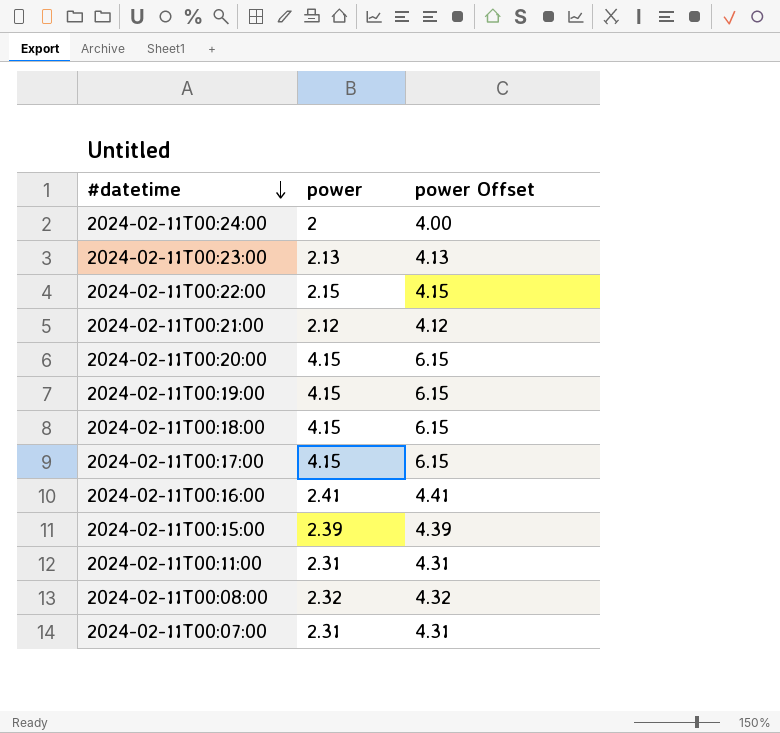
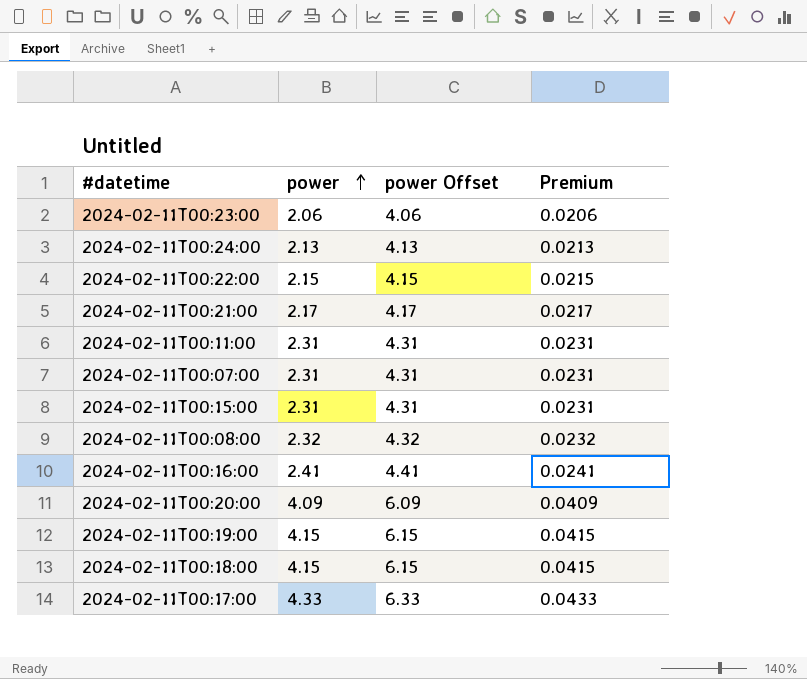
row order: #datetime descending -> power ascending
column Premium | formula: none -> [power] * 0.01
2024-02-11T00:23:00 | power: 2.13 -> 2.06
2024-02-11T00:23:00 | power Offset: 4.13 -> 4.06
2024-02-11T00:24:00 | power: 2 -> 2.13
2024-02-11T00:24:00 | power Offset: 4.00 -> 4.13
2024-02-11T00:21:00 | power: 2.12 -> 2.17
2024-02-11T00:21:00 | power Offset: 4.12 -> 4.17
2024-02-11T00:15:00 | power: 2.39 -> 2.31
2024-02-11T00:15:00 | power Offset: 4.39 -> 4.31
2024-02-11T00:20:00 | power: 4.15 -> 4.09
2024-02-11T00:20:00 | power Offset: 6.15 -> 6.09
2024-02-11T00:17:00 | power: 4.15 -> 4.33
2024-02-11T00:17:00 | power Offset: 6.15 -> 6.33

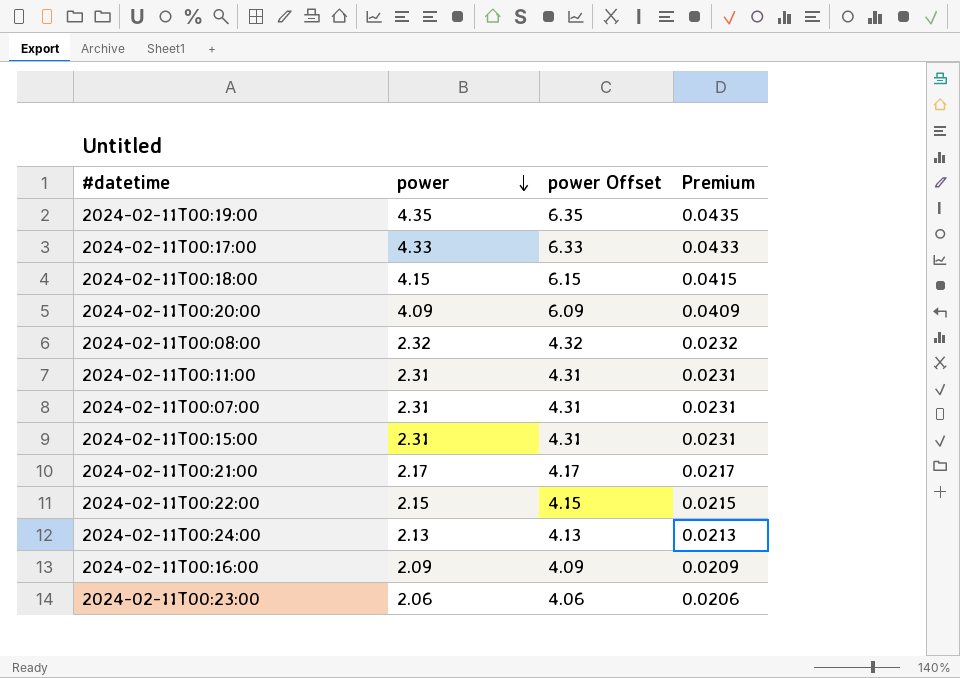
row order: power ascending -> power descending
2024-02-11T00:19:00 | power: 4.15 -> 4.35
2024-02-11T00:19:00 | power Offset: 6.15 -> 6.35
2024-02-11T00:19:00 | Premium: 0.0415 -> 0.0435
2024-02-11T00:16:00 | power: 2.41 -> 2.09
2024-02-11T00:16:00 | power Offset: 4.41 -> 4.09
2024-02-11T00:16:00 | Premium: 0.0241 -> 0.0209

